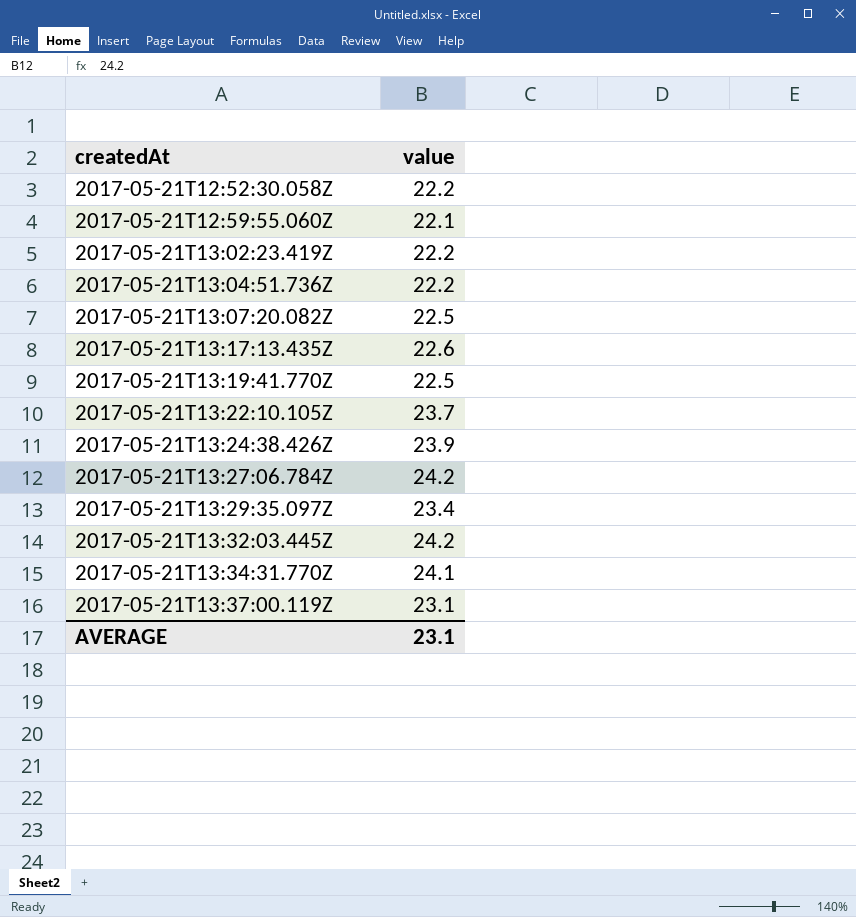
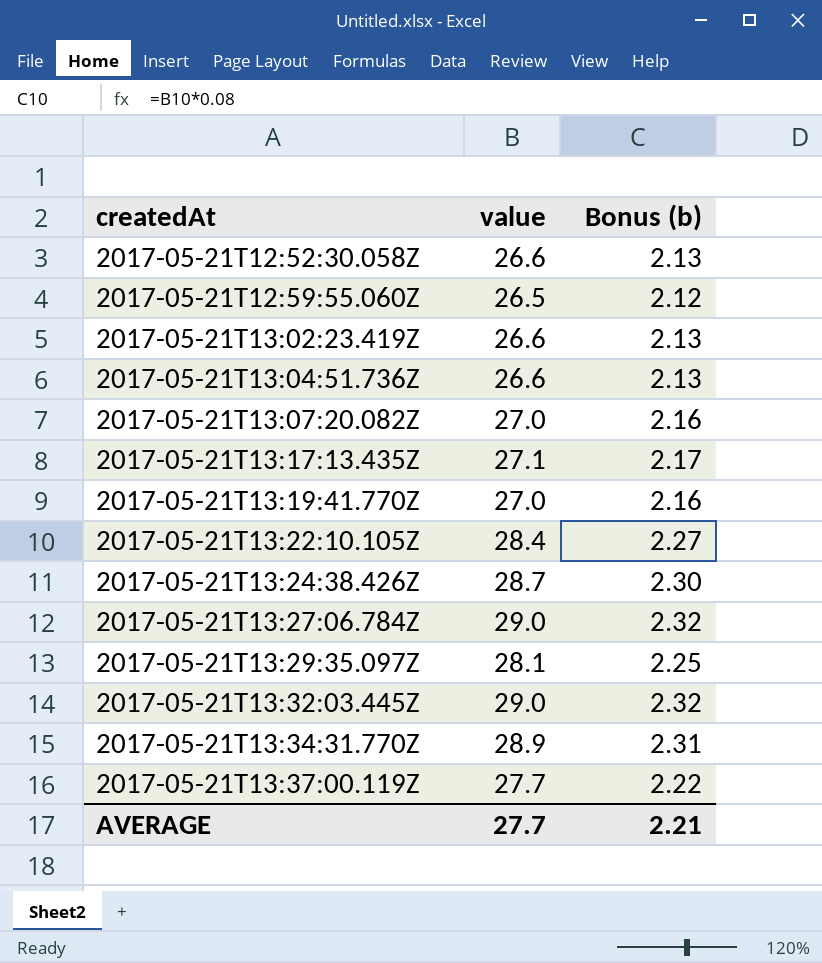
column Bonus (b) | formula: none -> [value] * 0.08
2017-05-21T12:52:30.058Z | value: 22.2 -> 26.6
2017-05-21T12:59:55.060Z | value: 22.1 -> 26.5
2017-05-21T13:02:23.419Z | value: 22.2 -> 26.6
2017-05-21T13:04:51.736Z | value: 22.2 -> 26.6
2017-05-21T13:07:20.082Z | value: 22.5 -> 27.0
2017-05-21T13:17:13.435Z | value: 22.6 -> 27.1
2017-05-21T13:19:41.770Z | value: 22.5 -> 27.0
2017-05-21T13:22:10.105Z | value: 23.7 -> 28.4
2017-05-21T13:24:38.426Z | value: 23.9 -> 28.7
2017-05-21T13:27:06.784Z | value: 24.2 -> 29.0
2017-05-21T13:29:35.097Z | value: 23.4 -> 28.1
2017-05-21T13:32:03.445Z | value: 24.2 -> 29.0
2017-05-21T13:34:31.770Z | value: 24.1 -> 28.9
2017-05-21T13:37:00.119Z | value: 23.1 -> 27.7
AVERAGE | value: 23.1 -> 27.7

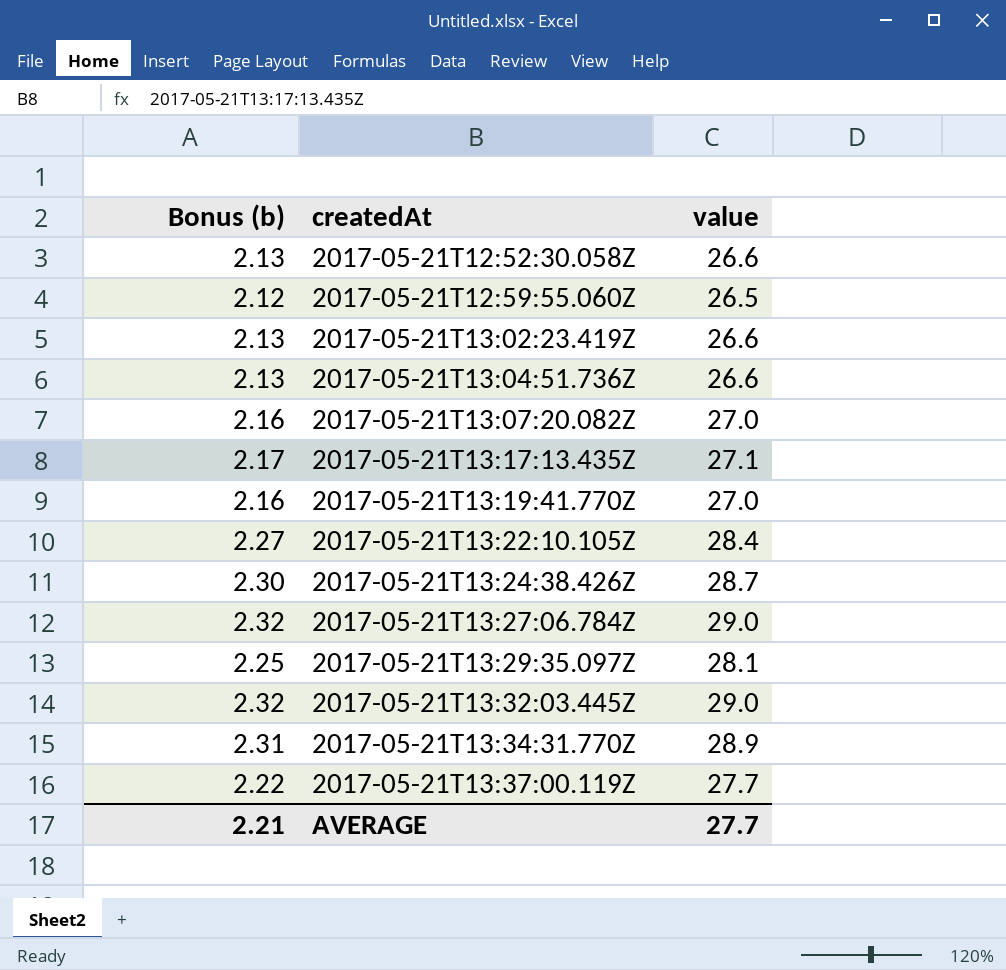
column Bonus (b) | position: 3 -> 1

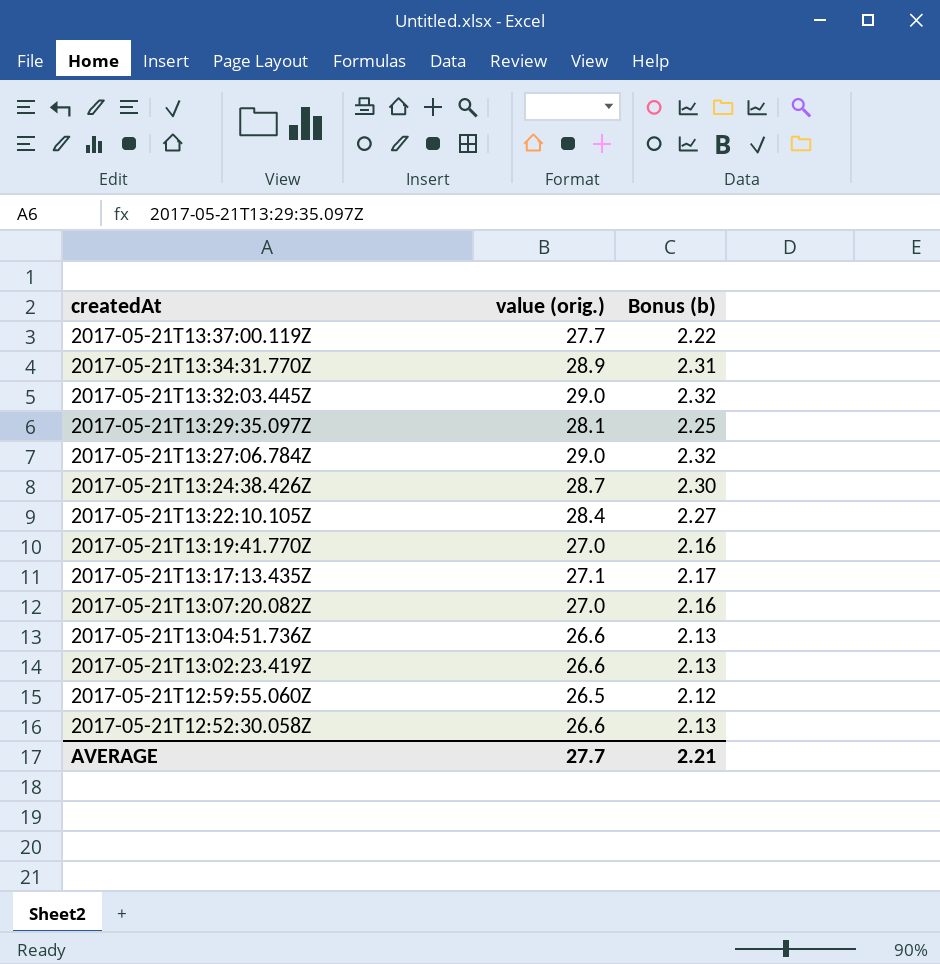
row order: createdAt ascending -> createdAt descending
column name: value -> value (orig.)
column Bonus (b) | position: 1 -> 3

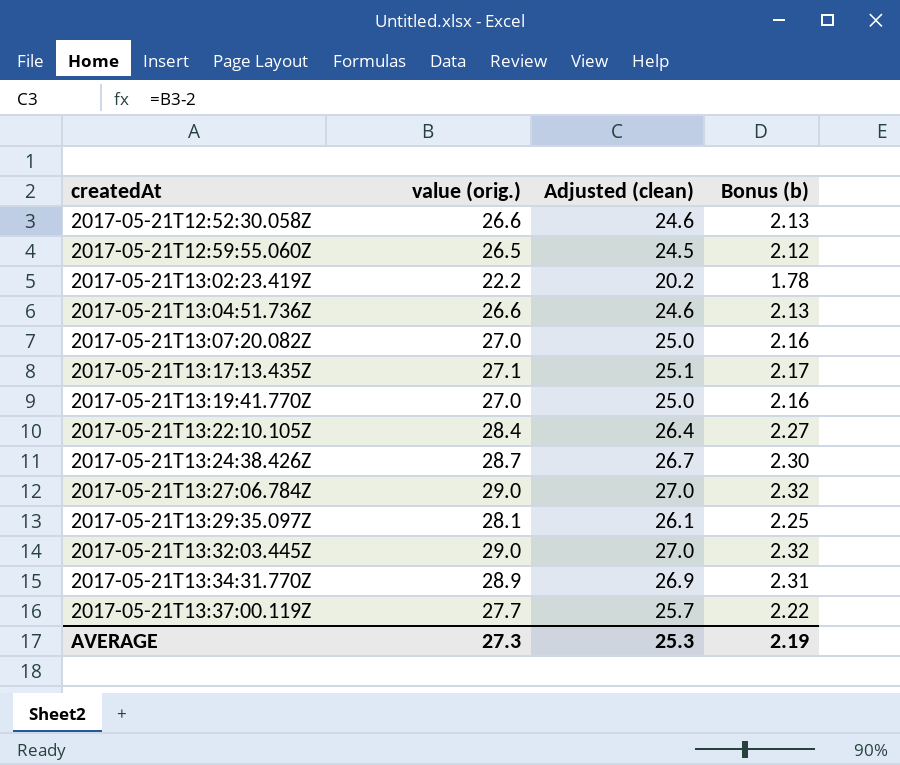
row order: createdAt descending -> createdAt ascending
column Adjusted (clean) | formula: none -> [value (orig.)] - 2
2017-05-21T13:02:23.419Z | value (orig.): 26.6 -> 22.2
2017-05-21T13:02:23.419Z | Bonus (b): 2.13 -> 1.78
AVERAGE | value (orig.): 27.7 -> 27.3
AVERAGE | Bonus (b): 2.21 -> 2.19

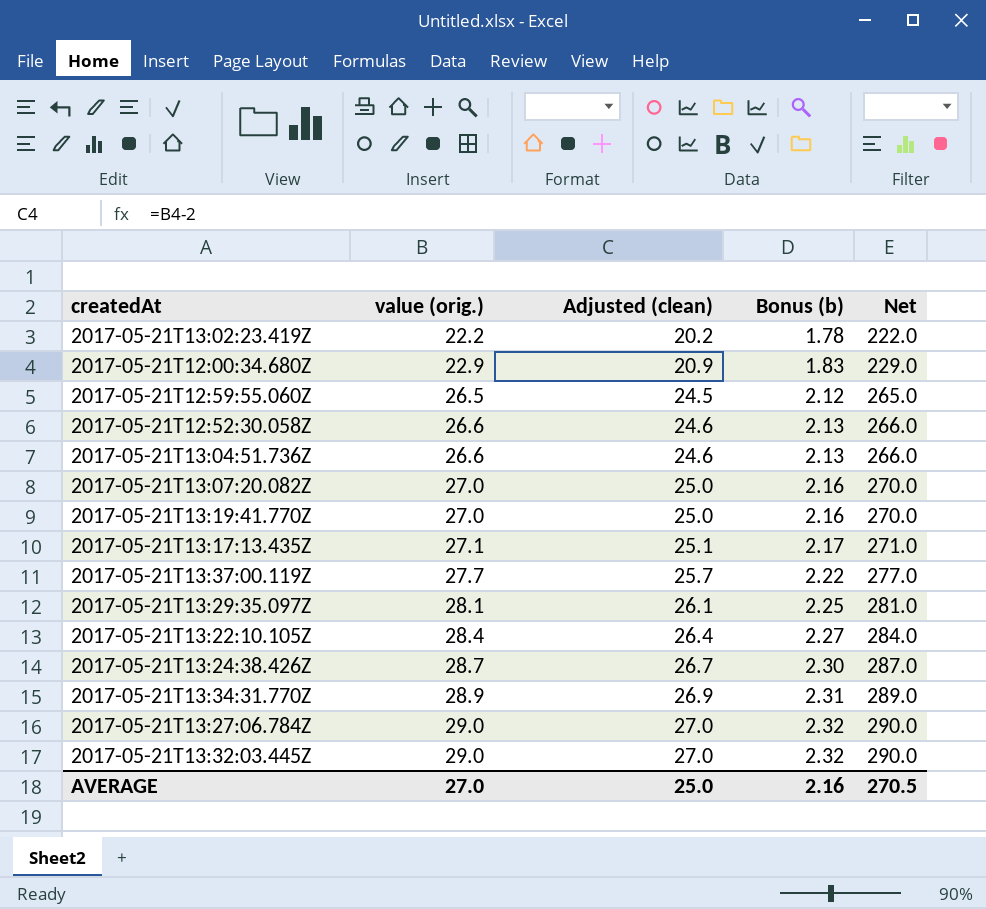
row order: createdAt ascending -> value (orig.) ascending
column Net | formula: none -> [value (orig.)] * 10
row 2017-05-21T12:00:34.680Z: none -> 22.9 | 20.9 | 1.83 | 229.0
AVERAGE | value (orig.): 27.3 -> 27.0
AVERAGE | Adjusted (clean): 25.3 -> 25.0
AVERAGE | Bonus (b): 2.19 -> 2.16

